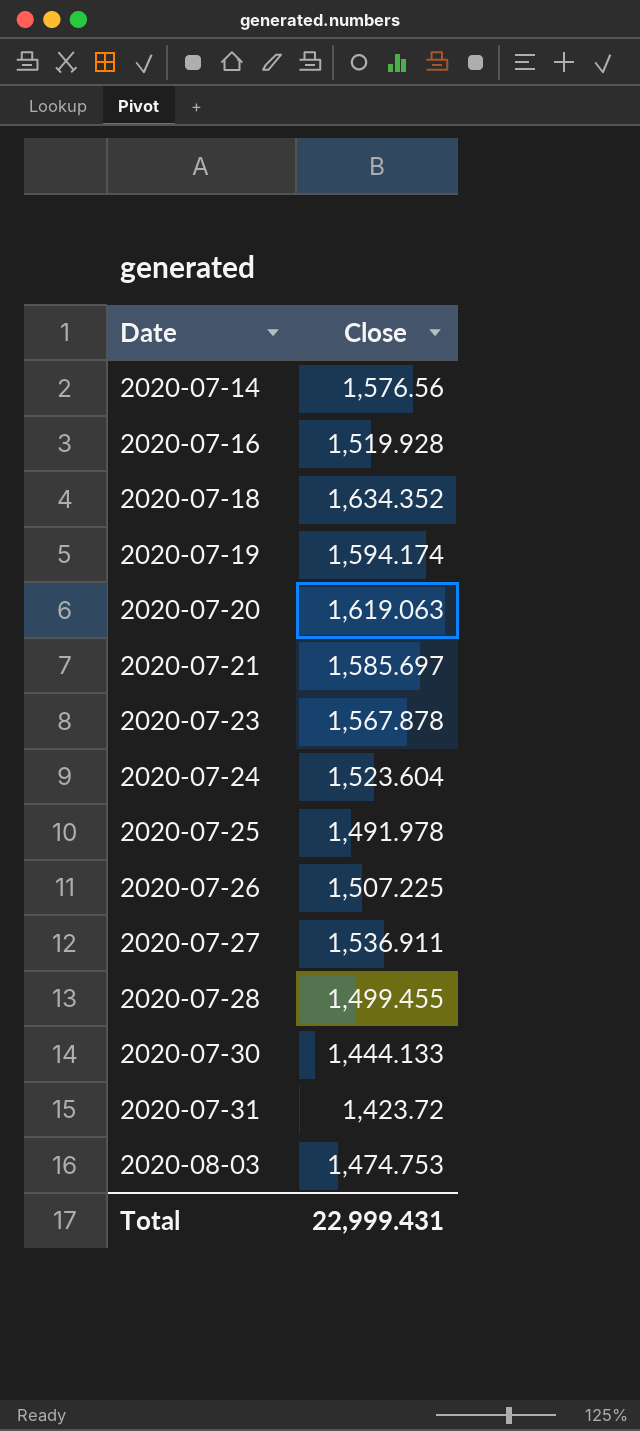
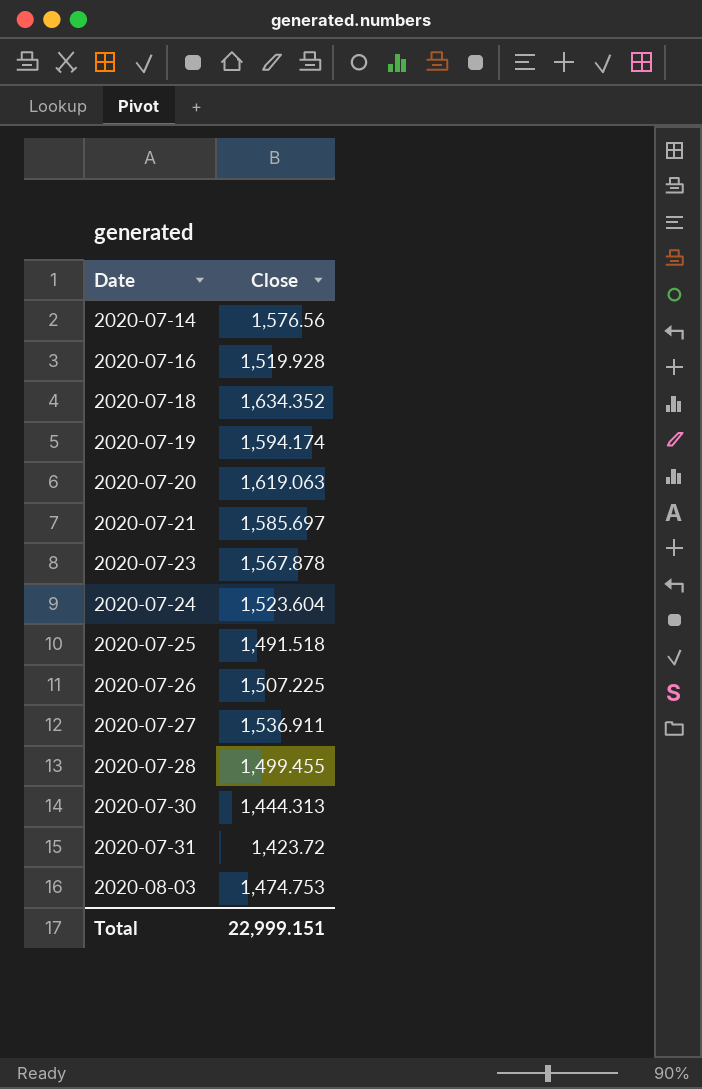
2020-07-25 | Close: 1,491.978 -> 1,491.518
2020-07-30 | Close: 1,444.133 -> 1,444.313
Total | Close: 22,999.431 -> 22,999.151

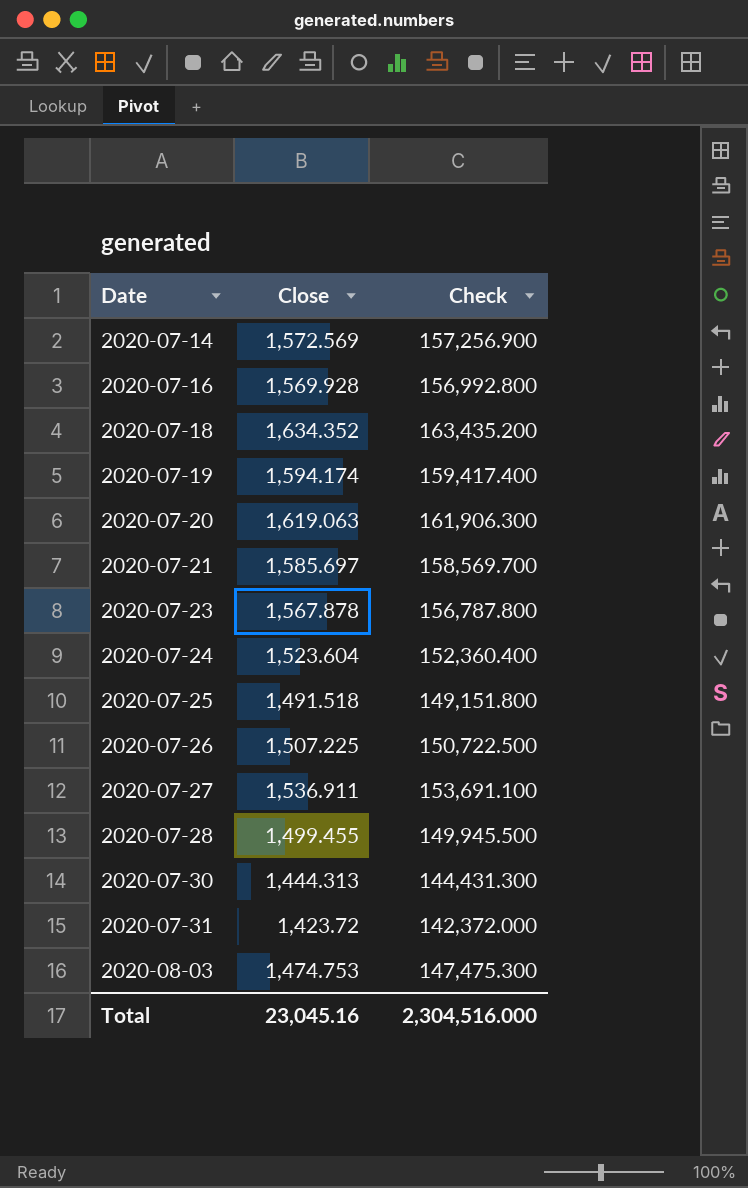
column Check | formula: none -> [Close] * 100
2020-07-14 | Close: 1,576.56 -> 1,572.569
2020-07-16 | Close: 1,519.928 -> 1,569.928
Total | Close: 22,999.151 -> 23,045.16

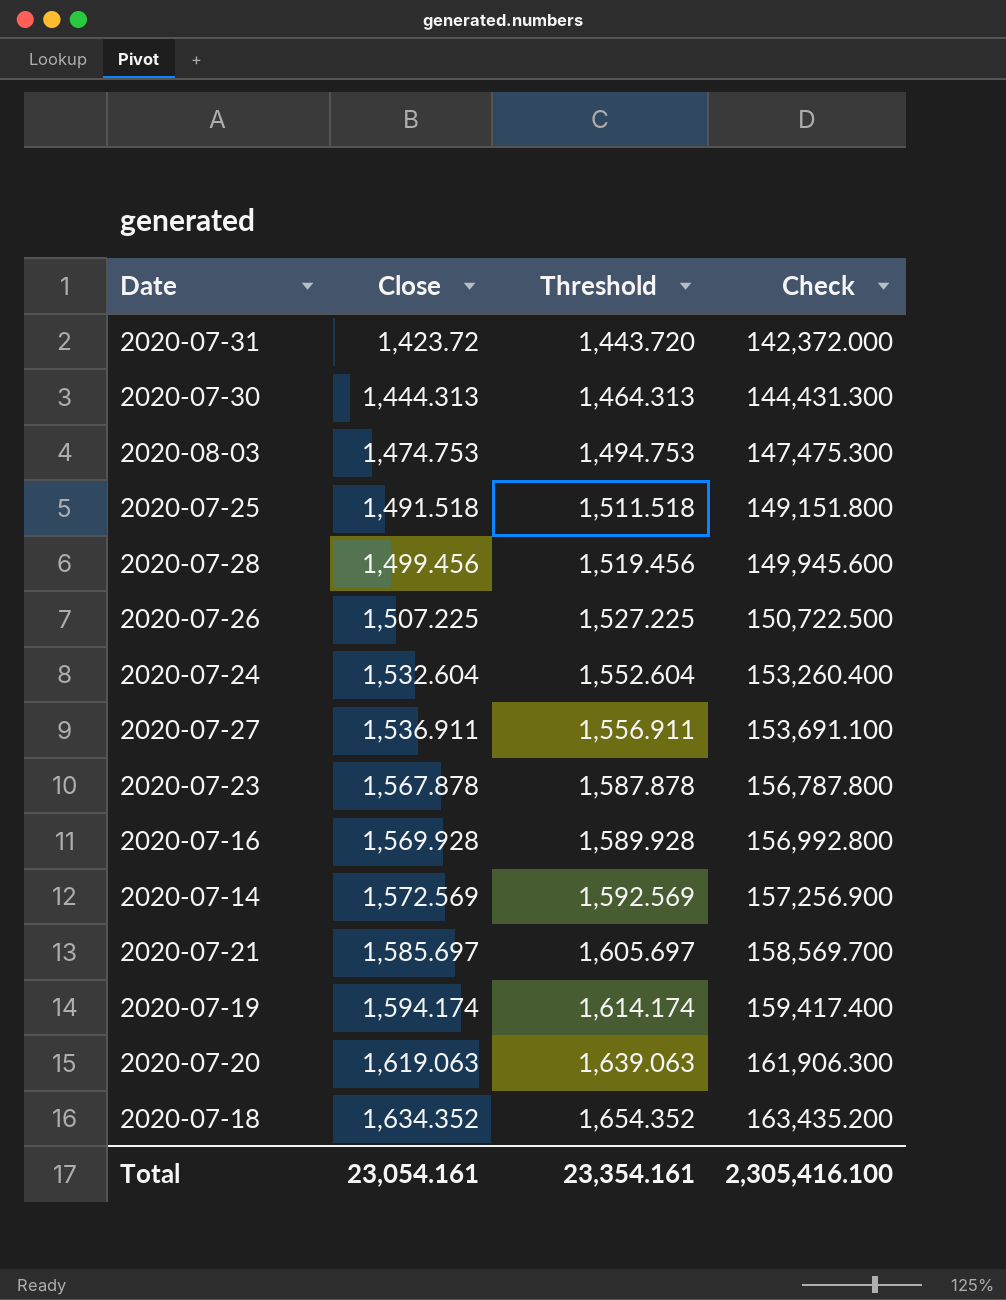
row order: Date ascending -> Close ascending
column Threshold | formula: none -> [Close] + 20
2020-07-28 | Close: 1,499.455 -> 1,499.456
2020-07-28 | Check: 149,945.500 -> 149,945.600
2020-07-24 | Close: 1,523.604 -> 1,532.604
2020-07-24 | Check: 152,360.400 -> 153,260.400
Total | Close: 23,045.16 -> 23,054.161
Total | Check: 2,304,516.000 -> 2,305,416.100

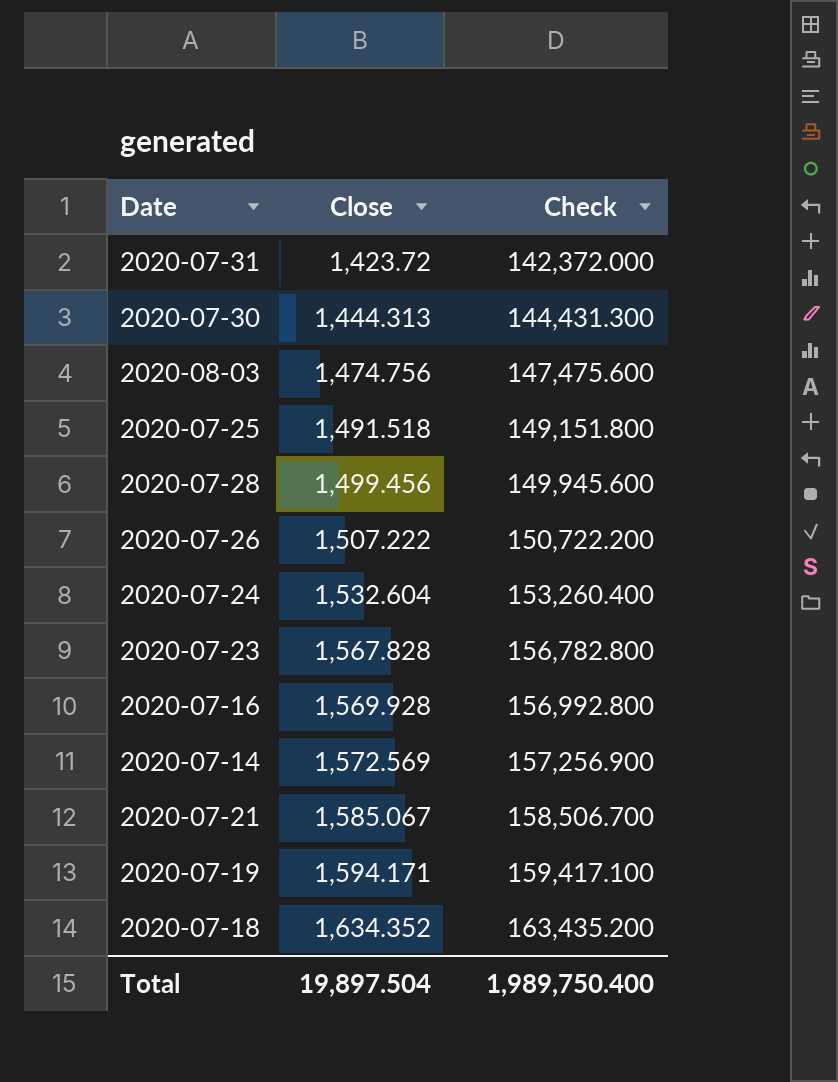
column Threshold | formula: [Close] + 20 -> none
row 2020-07-27: 1,536.911 | 1,556.911 | 153,691.100 -> none
row 2020-07-20: 1,619.063 | 1,639.063 | 161,906.300 -> none
2020-08-03 | Close: 1,474.753 -> 1,474.756
2020-08-03 | Check: 147,475.300 -> 147,475.600
2020-07-26 | Close: 1,507.225 -> 1,507.222
2020-07-26 | Check: 150,722.500 -> 150,722.200
2020-07-23 | Close: 1,567.878 -> 1,567.828
2020-07-23 | Check: 156,787.800 -> 156,782.800
2020-07-21 | Close: 1,585.697 -> 1,585.067
2020-07-21 | Check: 158,569.700 -> 158,506.700
2020-07-19 | Close: 1,594.174 -> 1,594.171
2020-07-19 | Check: 159,417.400 -> 159,417.100
Total | Close: 23,054.161 -> 19,897.504
Total | Check: 2,305,416.100 -> 1,989,750.400

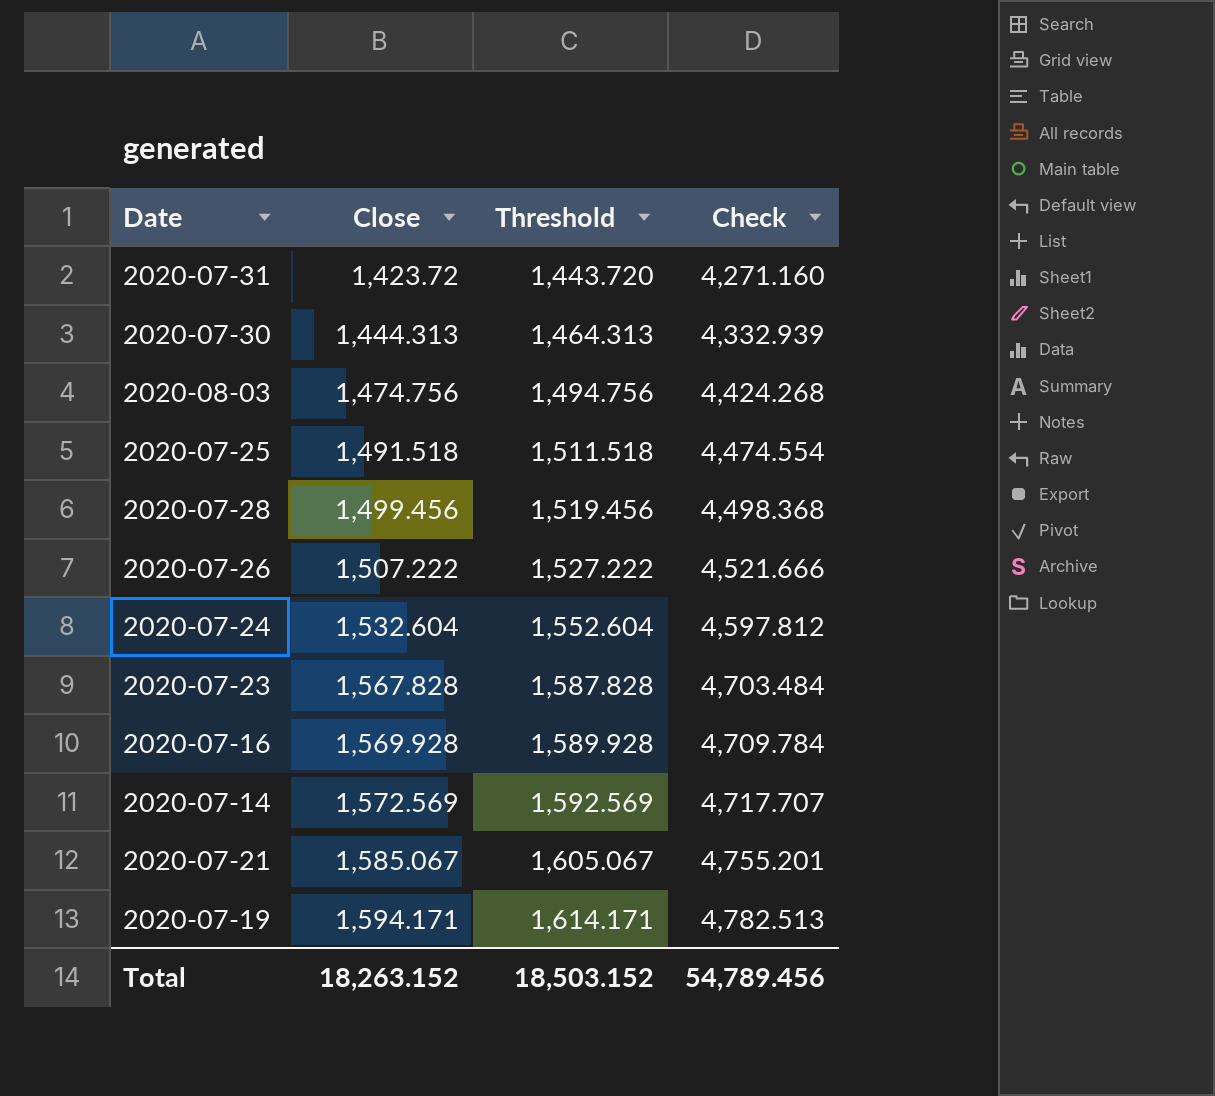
column Threshold | formula: none -> [Close] + 20
column Check | formula: [Close] * 100 -> [Close] * 3
row 2020-07-18: 1,634.352 | 163,435.200 -> none
Total | Close: 19,897.504 -> 18,263.152
Total | Check: 1,989,750.400 -> 54,789.456

